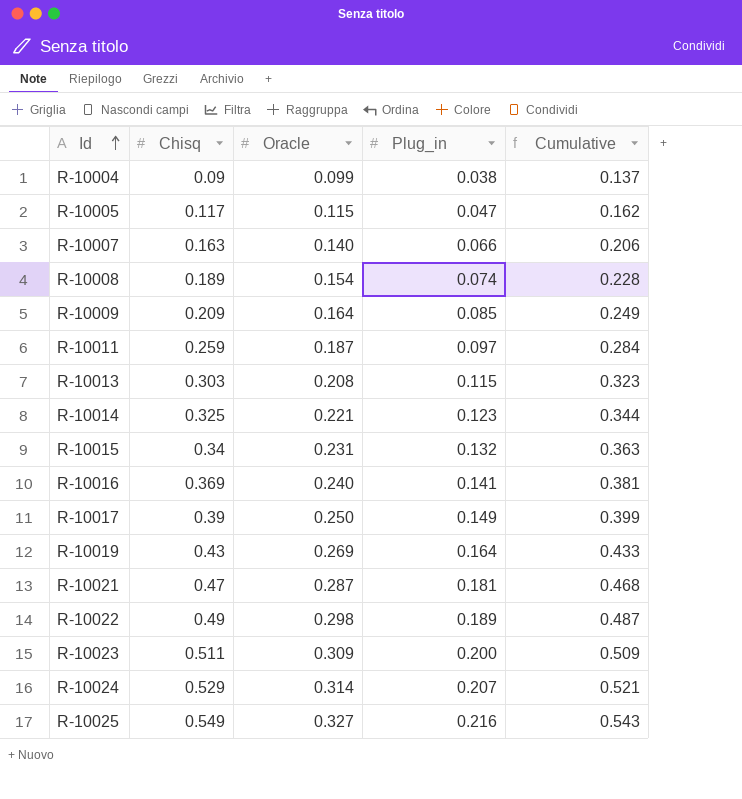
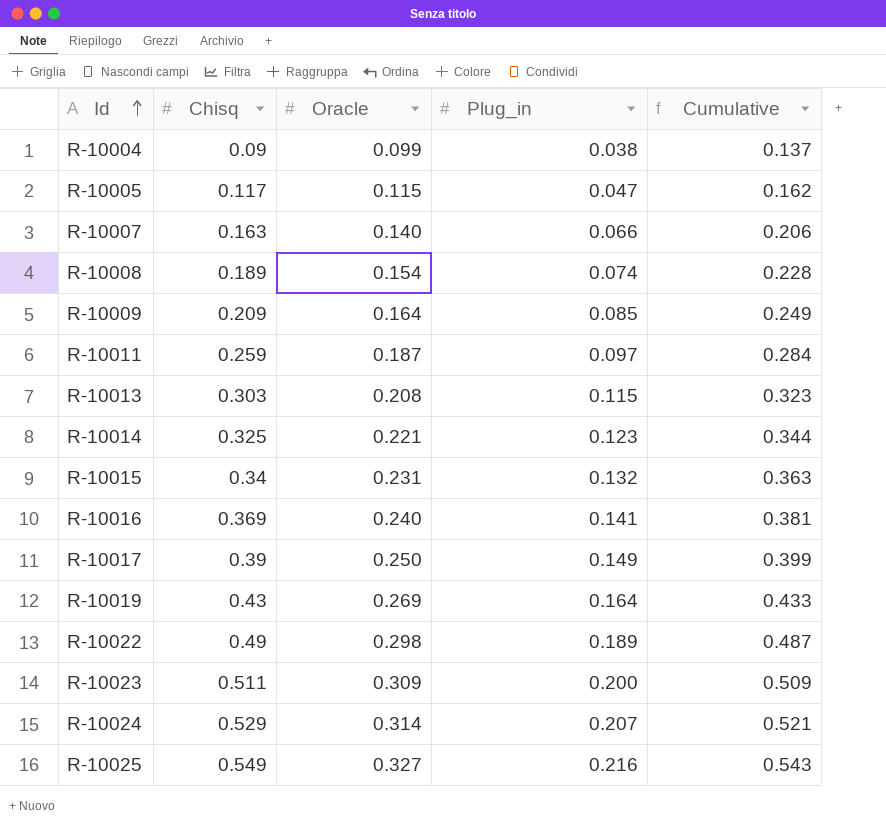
row R-10021: 0.47 | 0.287 | 0.181 | 0.468 -> none

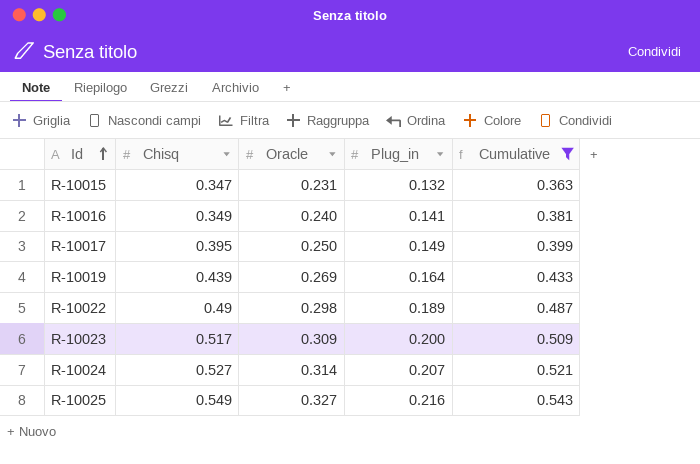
filter: none -> Cumulative >= 0.363
R-10015 | Chisq: 0.34 -> 0.347
R-10016 | Chisq: 0.369 -> 0.349
R-10017 | Chisq: 0.39 -> 0.395
R-10019 | Chisq: 0.43 -> 0.439
R-10023 | Chisq: 0.511 -> 0.517
R-10024 | Chisq: 0.529 -> 0.527

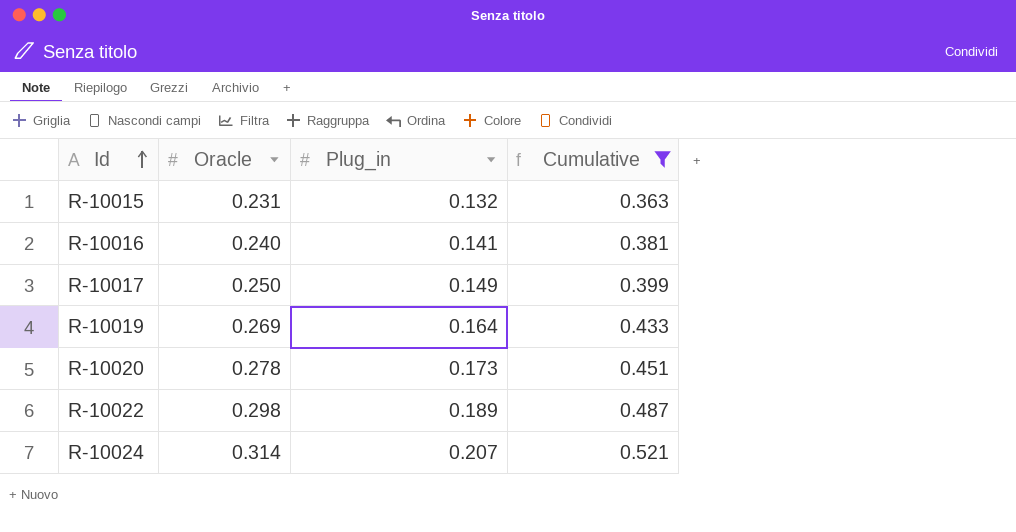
column Chisq | position: 2 -> none
row R-10023: 0.517 | 0.309 | 0.200 | 0.509 -> none
row R-10025: 0.549 | 0.327 | 0.216 | 0.543 -> none
row R-10020: none -> 0.278 | 0.173 | 0.451

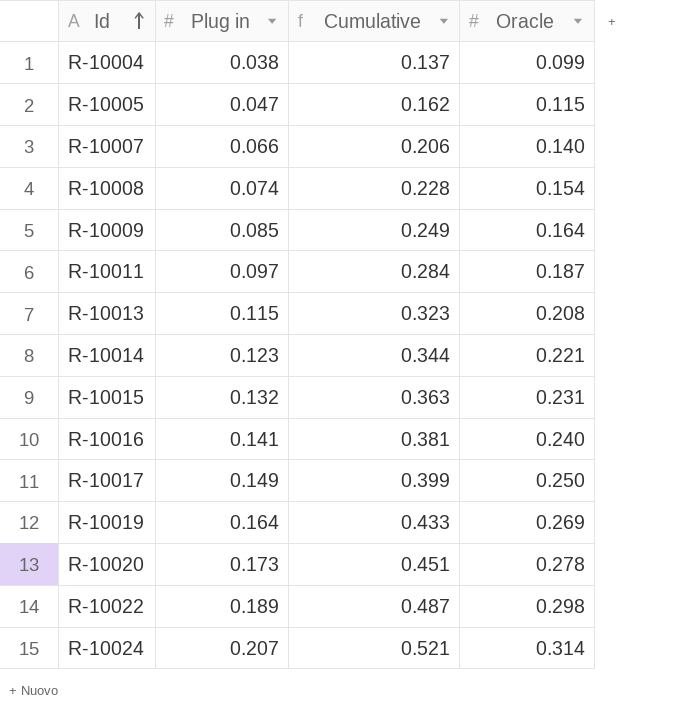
filter: Cumulative >= 0.363 -> none
column name: Plug_in -> Plug in
column Oracle | position: 2 -> 4

